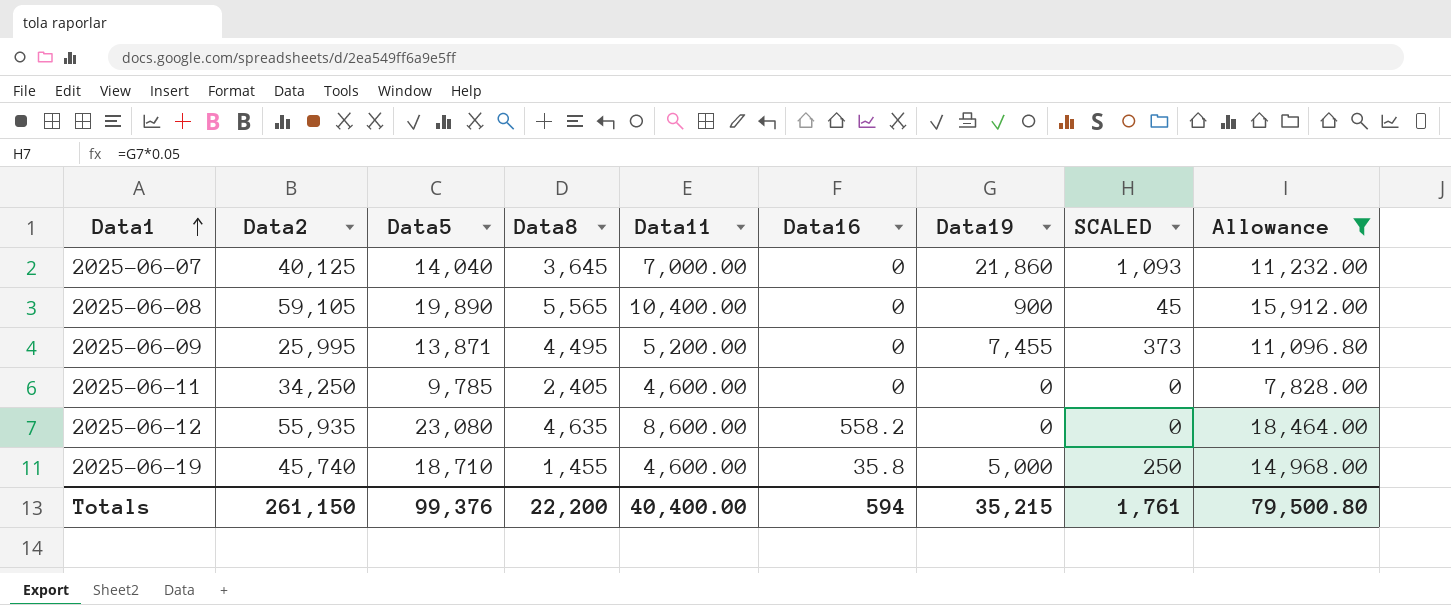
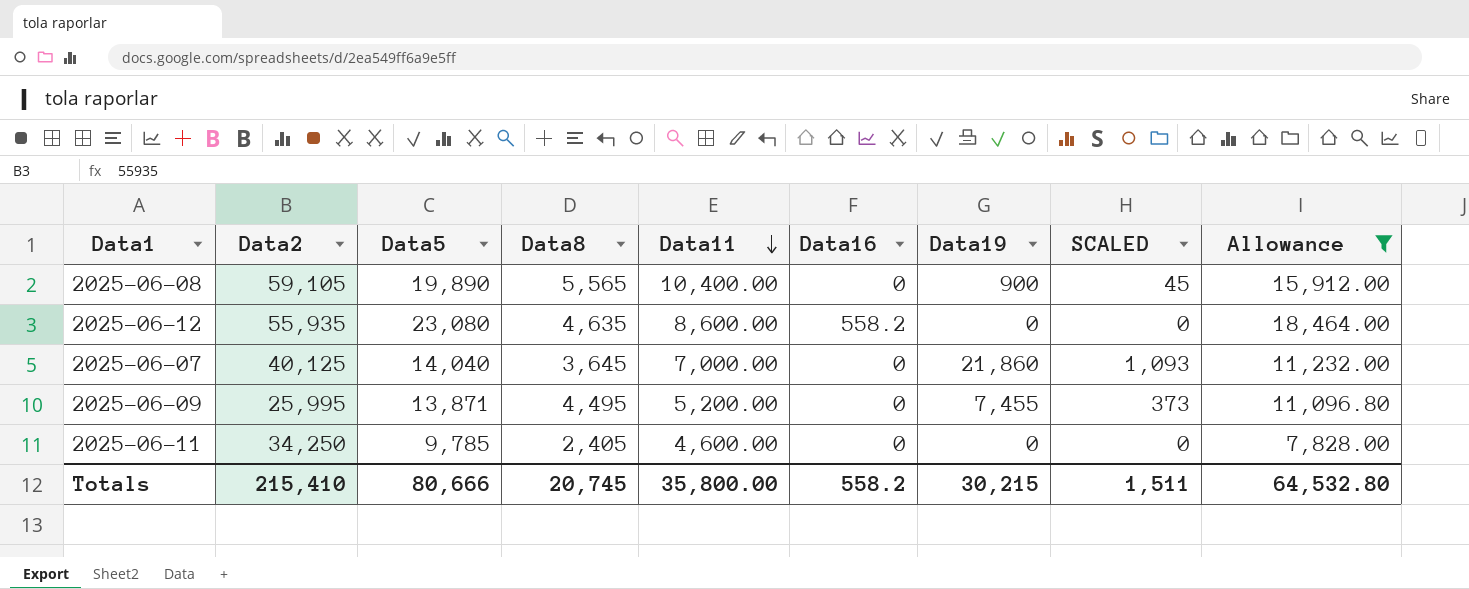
row order: Data1 ascending -> Data11 descending
row 2025-06-19: 45,740 | 18,710 | 1,455 | 4,600.00 | 35.8 | 5,000 | 250 | 14,968.00 -> none
Totals | Data2: 261,150 -> 215,410
Totals | Data5: 99,376 -> 80,666
Totals | Data8: 22,200 -> 20,745
Totals | Data11: 40,400.00 -> 35,800.00
Totals | Data16: 594 -> 558.2
Totals | Data19: 35,215 -> 30,215
Totals | SCALED: 1,761 -> 1,511
Totals | Allowance: 79,500.80 -> 64,532.80

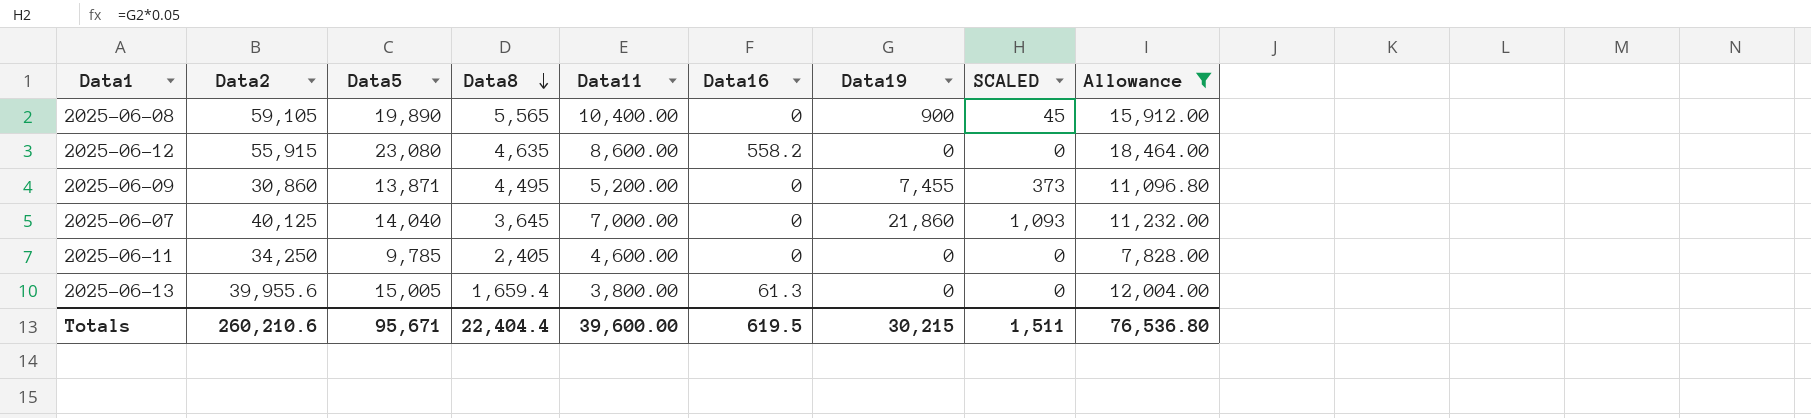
row order: Data11 descending -> Data8 descending
2025-06-12 | Data2: 55,935 -> 55,915
2025-06-09 | Data2: 25,995 -> 30,860
row 2025-06-13: none -> 39,955.6 | 15,005 | 1,659.4 | 3,800.00 | 61.3 | 0 | 0 | 12,004.00
Totals | Data2: 215,410 -> 260,210.6
Totals | Data5: 80,666 -> 95,671
Totals | Data8: 20,745 -> 22,404.4
Totals | Data11: 35,800.00 -> 39,600.00
Totals | Data16: 558.2 -> 619.5
Totals | Allowance: 64,532.80 -> 76,536.80

